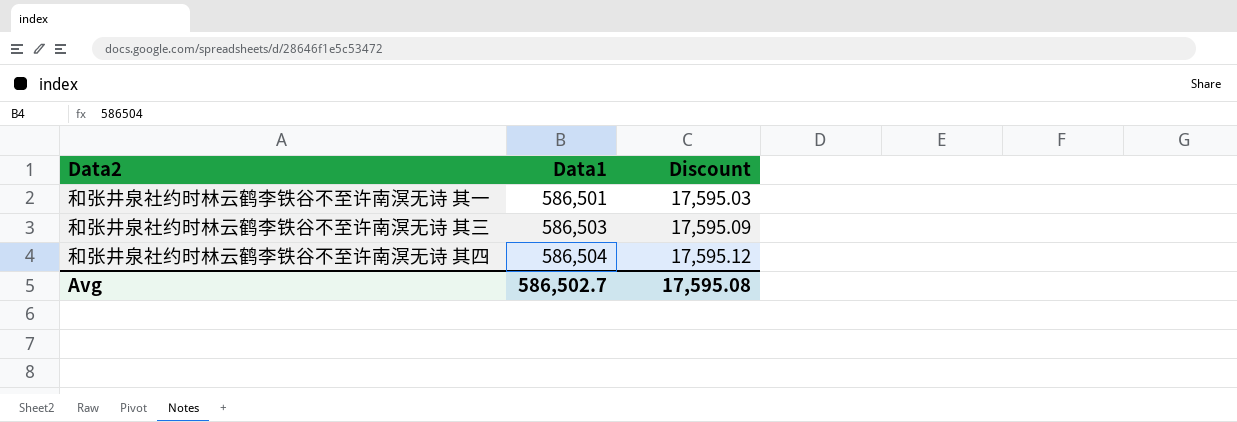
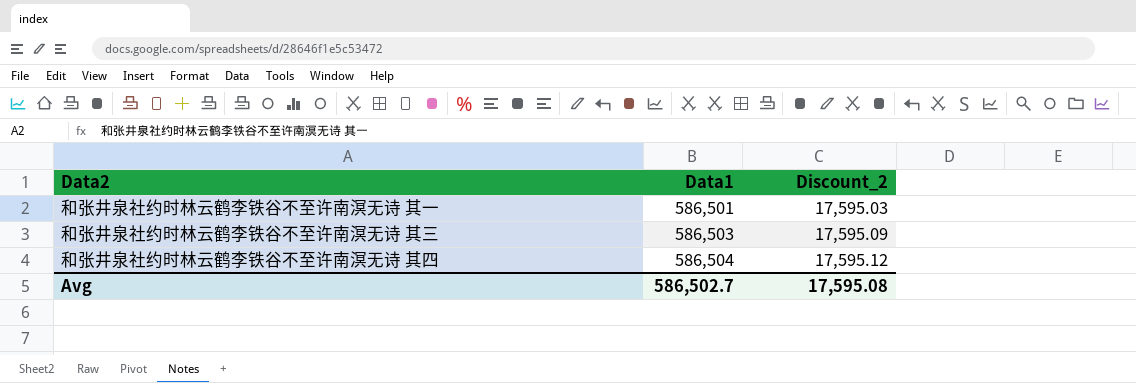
column name: Discount -> Discount_2

